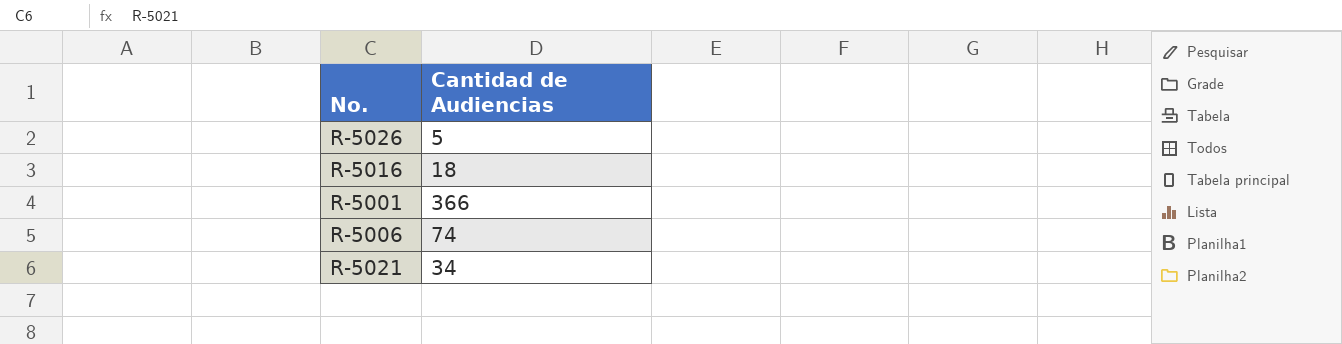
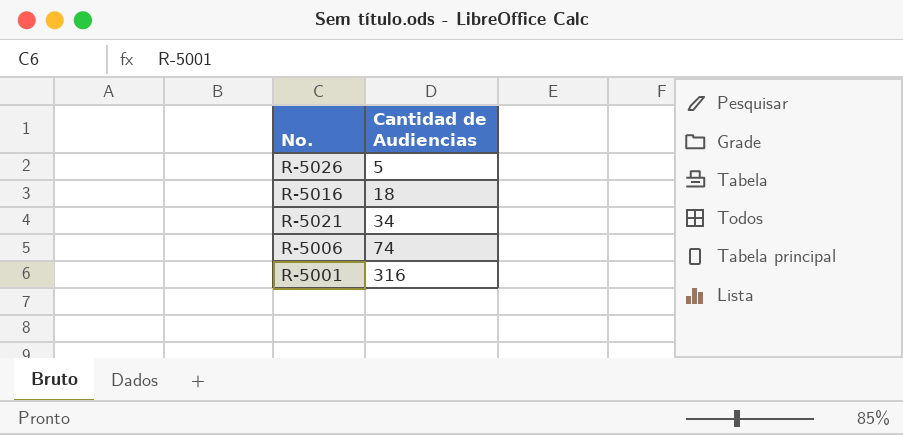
row order: none -> Cantidad de Audiencias ascending
R-5001 | Cantidad de Audiencias: 366 -> 316

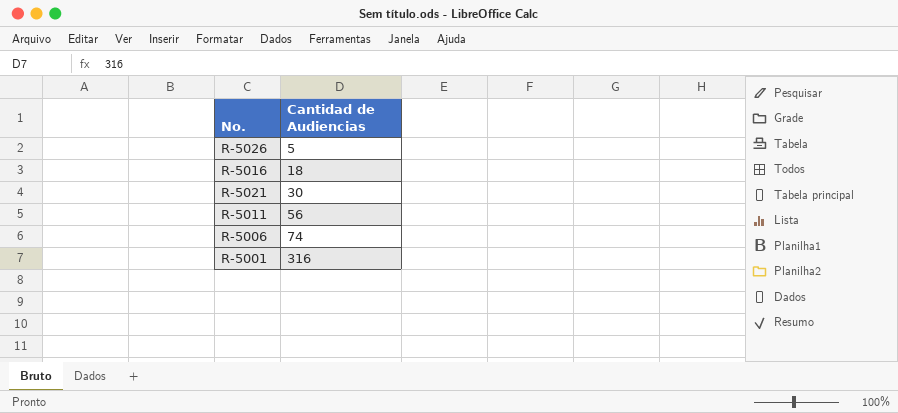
R-5021 | Cantidad de Audiencias: 34 -> 30
row R-5011: none -> 56

